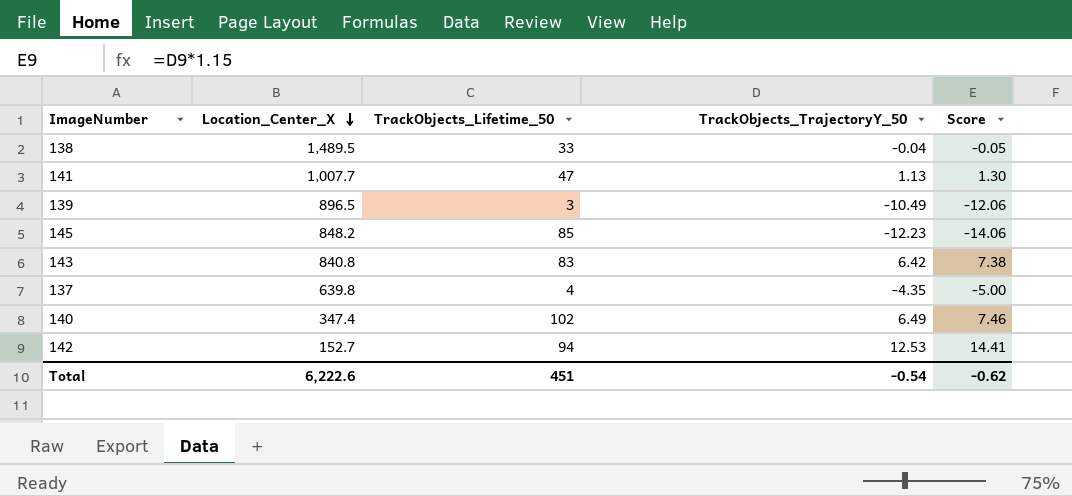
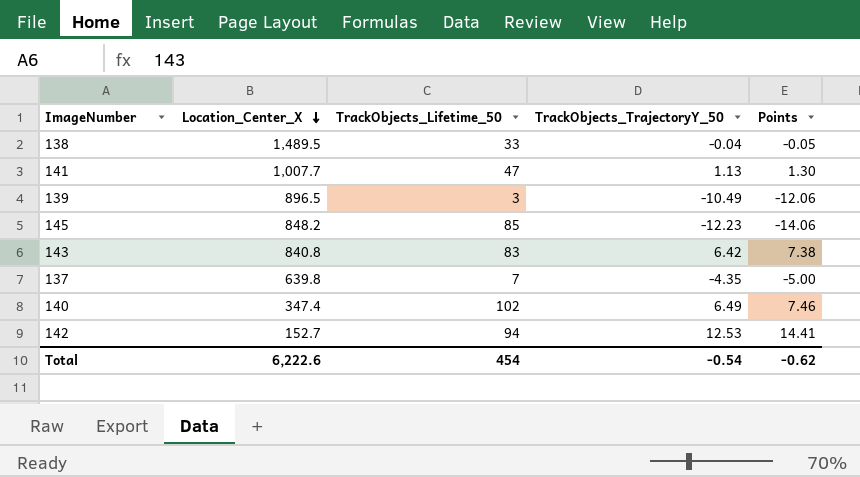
column name: Score -> Points
137 | TrackObjects_Lifetime_50: 4 -> 7
Total | TrackObjects_Lifetime_50: 451 -> 454

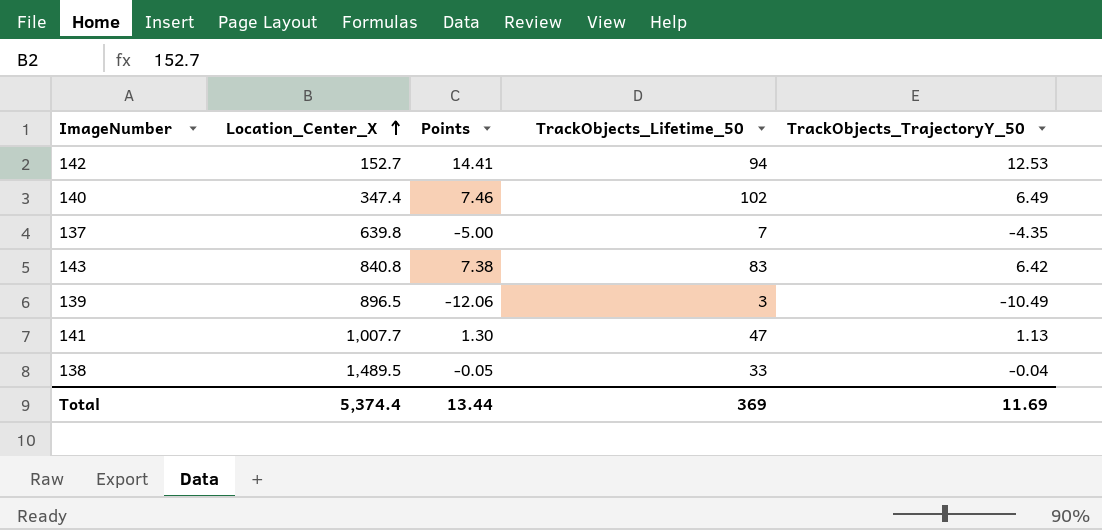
row order: Location_Center_X descending -> Location_Center_X ascending
column Points | position: 5 -> 3
row 145: 848.2 | 85 | -12.23 | -14.06 -> none
Total | Location_Center_X: 6,222.6 -> 5,374.4
Total | Points: -0.62 -> 13.44
Total | TrackObjects_Lifetime_50: 454 -> 369
Total | TrackObjects_TrajectoryY_50: -0.54 -> 11.69

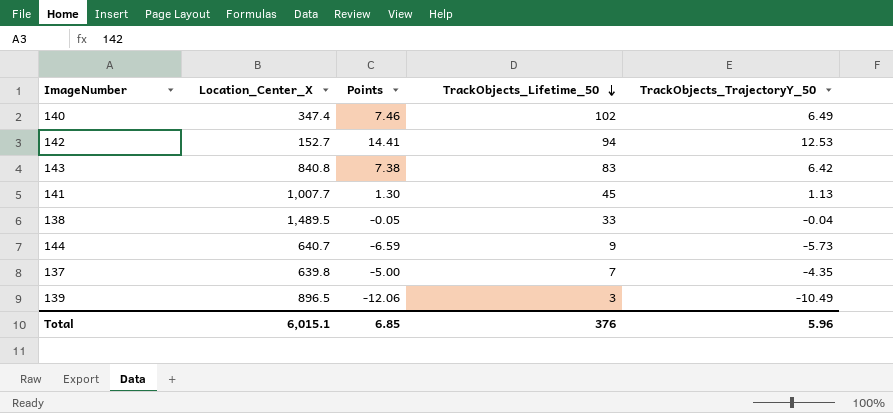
row order: Location_Center_X ascending -> TrackObjects_Lifetime_50 descending
141 | TrackObjects_Lifetime_50: 47 -> 45
row 144: none -> 640.7 | -6.59 | 9 | -5.73
Total | Location_Center_X: 5,374.4 -> 6,015.1
Total | Points: 13.44 -> 6.85
Total | TrackObjects_Lifetime_50: 369 -> 376
Total | TrackObjects_TrajectoryY_50: 11.69 -> 5.96

